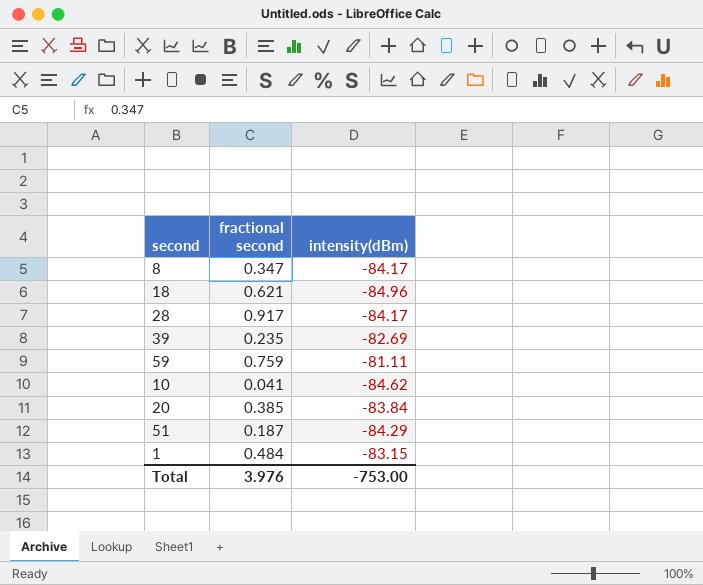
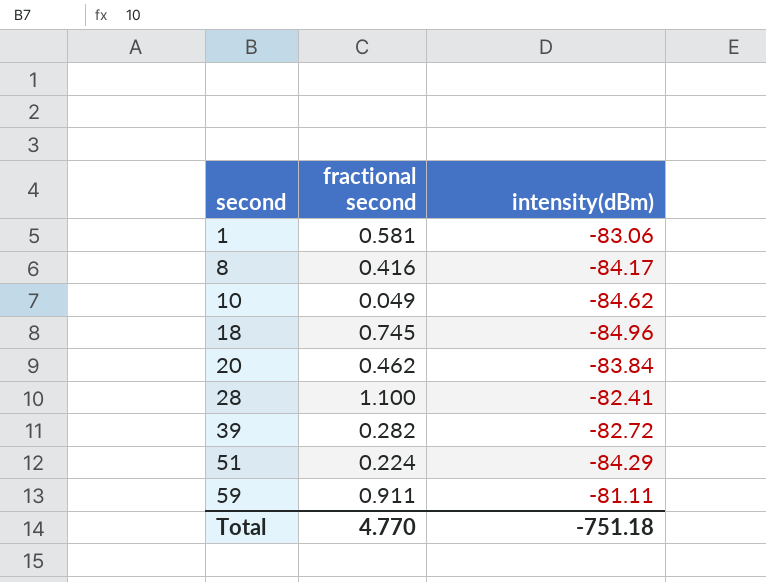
row order: none -> second ascending
1 | fractional second: 0.484 -> 0.581
1 | intensity(dBm): -83.15 -> -83.06
8 | fractional second: 0.347 -> 0.416
10 | fractional second: 0.041 -> 0.049
18 | fractional second: 0.621 -> 0.745
20 | fractional second: 0.385 -> 0.462
28 | fractional second: 0.917 -> 1.100
28 | intensity(dBm): -84.17 -> -82.41
39 | fractional second: 0.235 -> 0.282
39 | intensity(dBm): -82.69 -> -82.72
51 | fractional second: 0.187 -> 0.224
59 | fractional second: 0.759 -> 0.911
Total | fractional second: 3.976 -> 4.770
Total | intensity(dBm): -753.00 -> -751.18

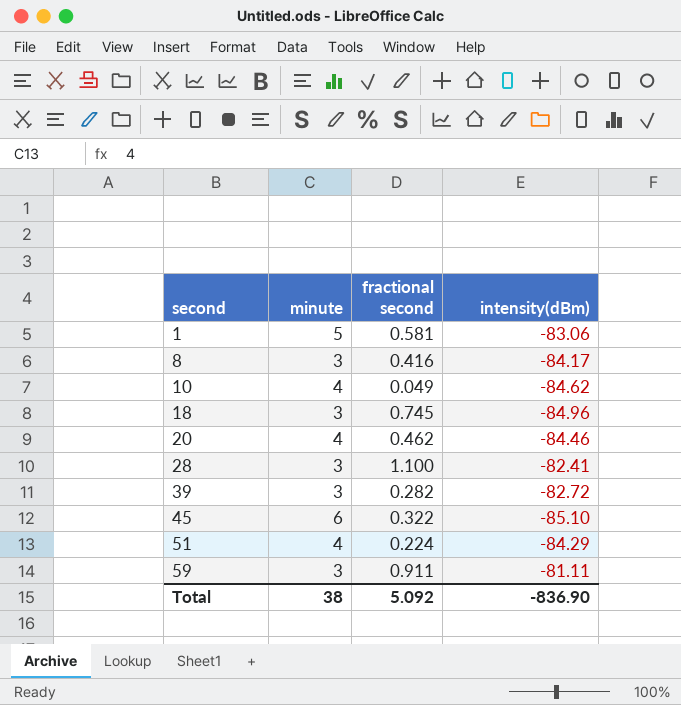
column minute | position: none -> 2
20 | intensity(dBm): -83.84 -> -84.46
row 45: none -> 6 | 0.322 | -85.10
Total | fractional second: 4.770 -> 5.092
Total | intensity(dBm): -751.18 -> -836.90

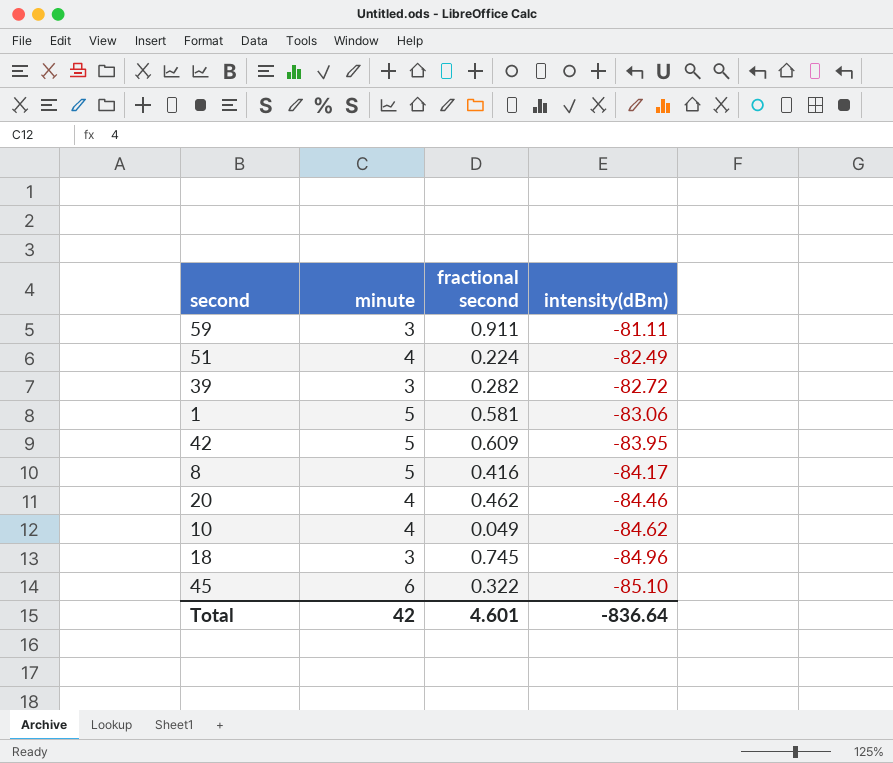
row order: second ascending -> intensity(dBm) descending
row 28: 3 | 1.100 | -82.41 -> none
51 | intensity(dBm): -84.29 -> -82.49
row 42: none -> 5 | 0.609 | -83.95
8 | minute: 3 -> 5
Total | minute: 38 -> 42
Total | fractional second: 5.092 -> 4.601
Total | intensity(dBm): -836.90 -> -836.64

